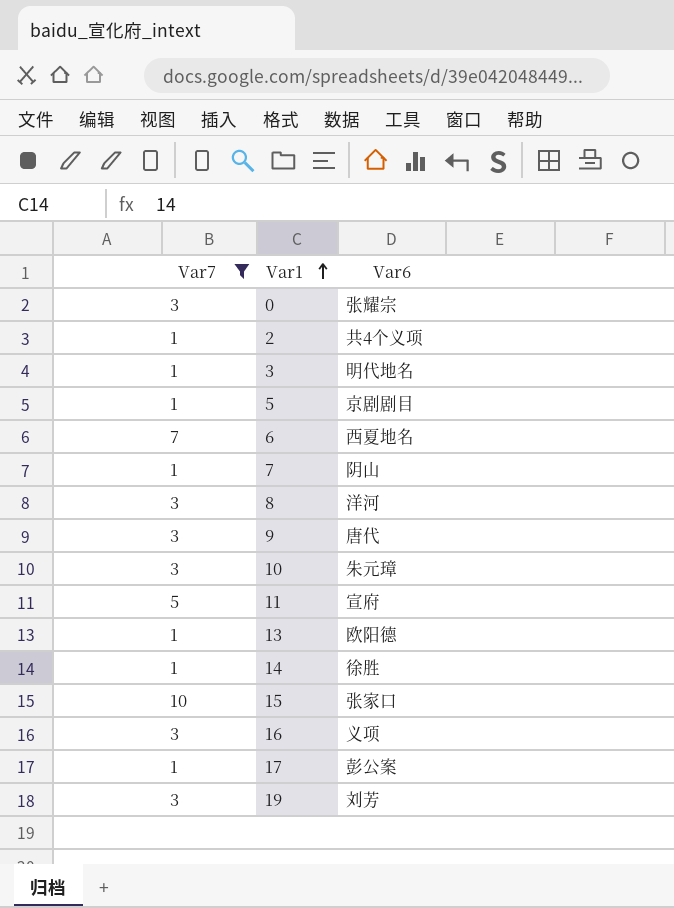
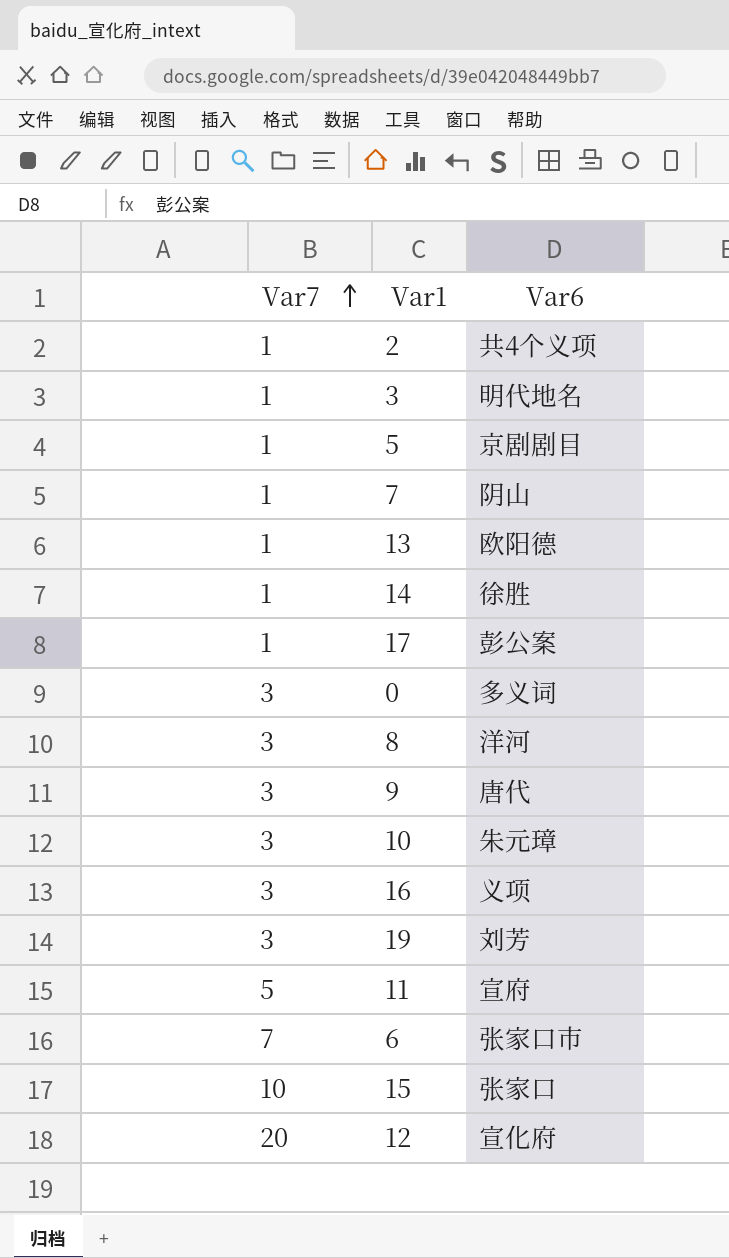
filter: Var7 != 20 -> none
row order: Var1 ascending -> Var7 ascending
0 | Var6: 张耀宗 -> 多义词
6 | Var6: 西夏地名 -> 张家口市

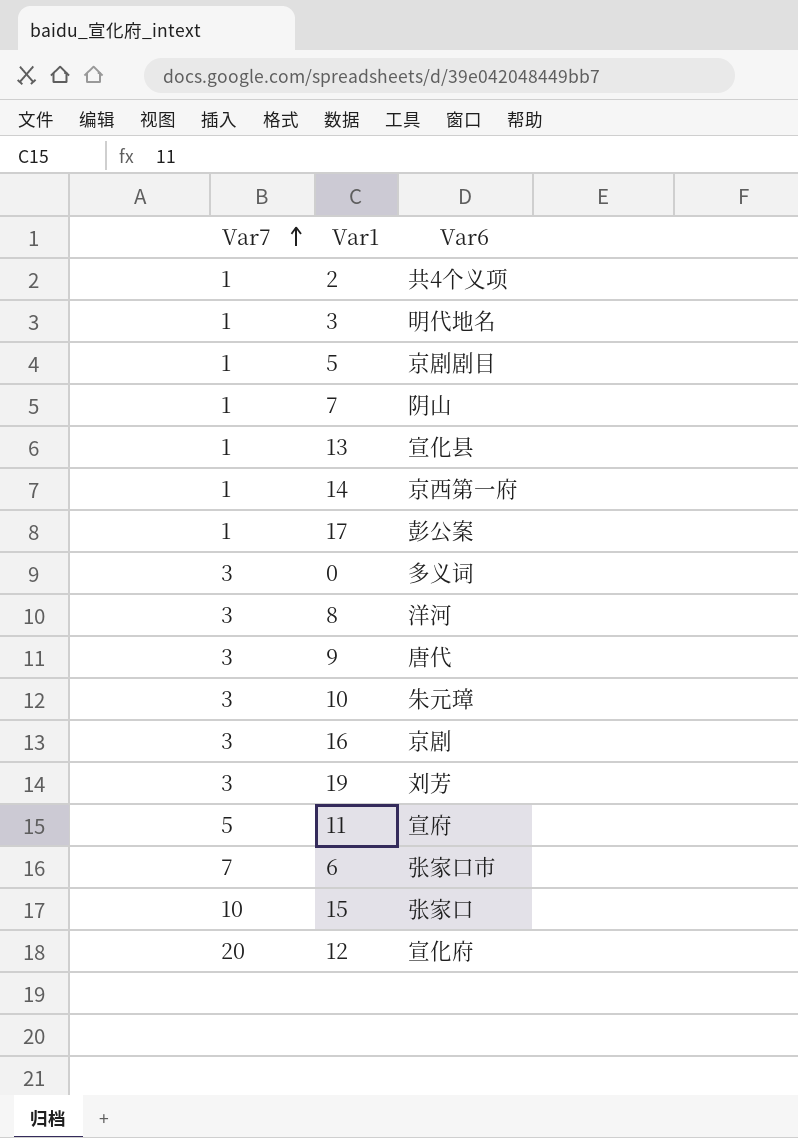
13 | Var6: 欧阳德 -> 宣化县
14 | Var6: 徐胜 -> 京西第一府
16 | Var6: 义项 -> 京剧

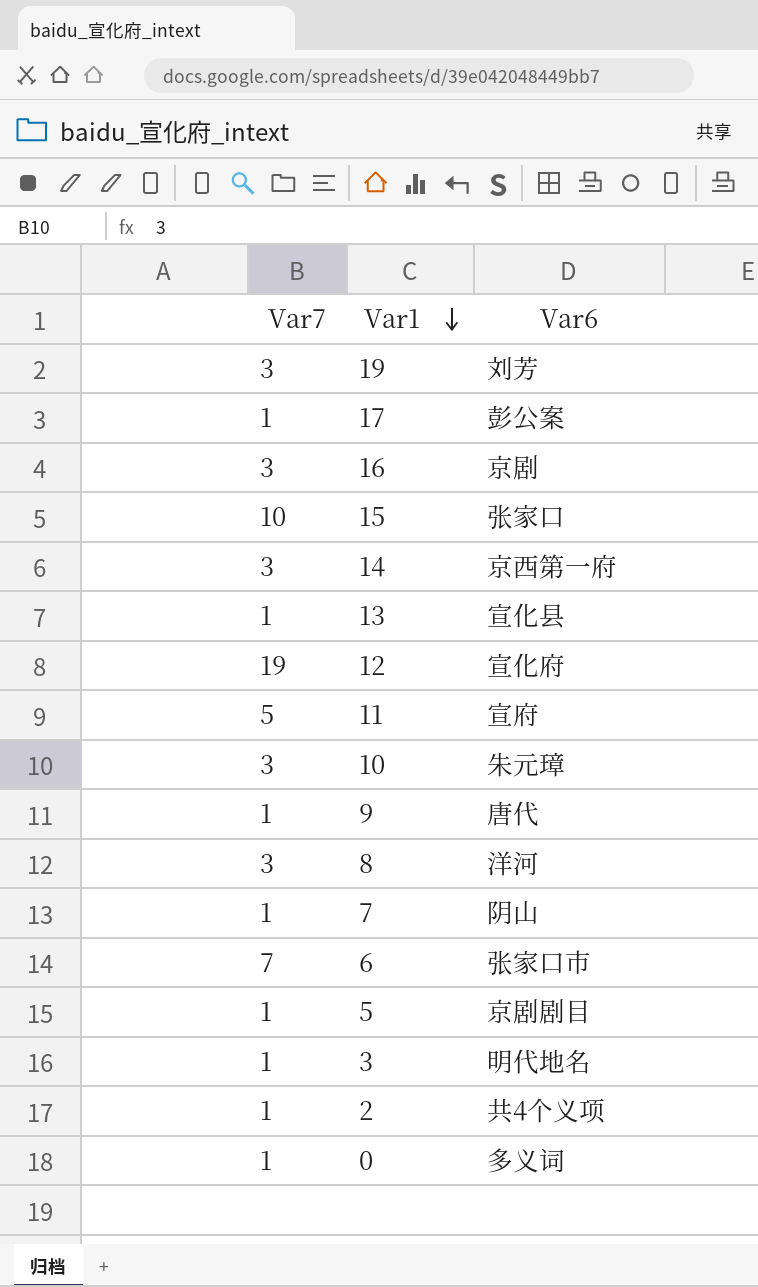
row order: Var7 ascending -> Var1 descending
14 | Var7: 1 -> 3
12 | Var7: 20 -> 19
9 | Var7: 3 -> 1
0 | Var7: 3 -> 1

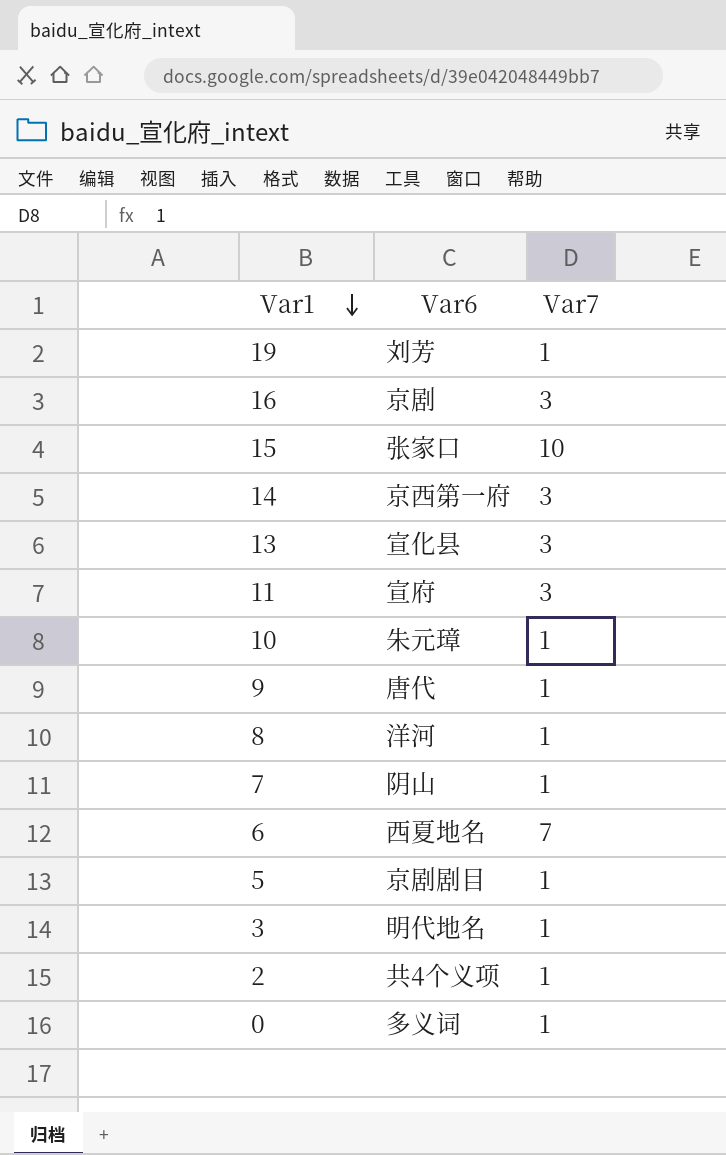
column Var7 | position: 1 -> 3
row 17: 1 | 彭公案 -> none
row 12: 19 | 宣化府 -> none
19 | Var7: 3 -> 1
13 | Var7: 1 -> 3
11 | Var7: 5 -> 3
10 | Var7: 3 -> 1
8 | Var7: 3 -> 1
6 | Var6: 张家口市 -> 西夏地名

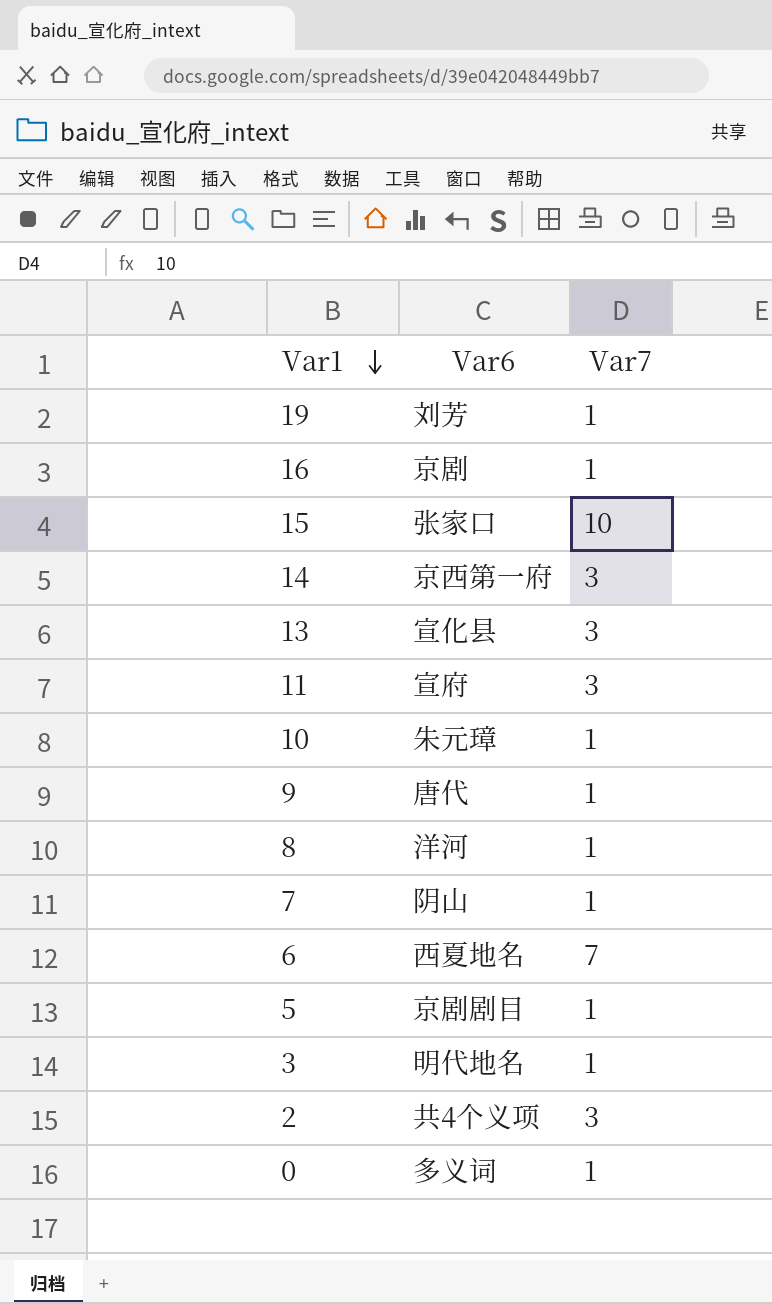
16 | Var7: 3 -> 1
2 | Var7: 1 -> 3

